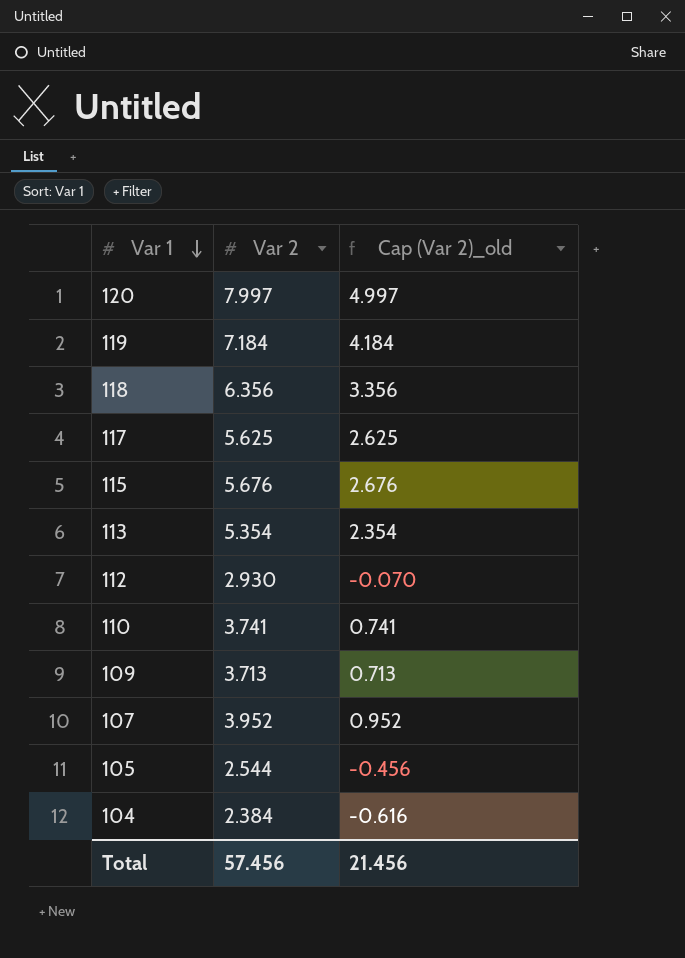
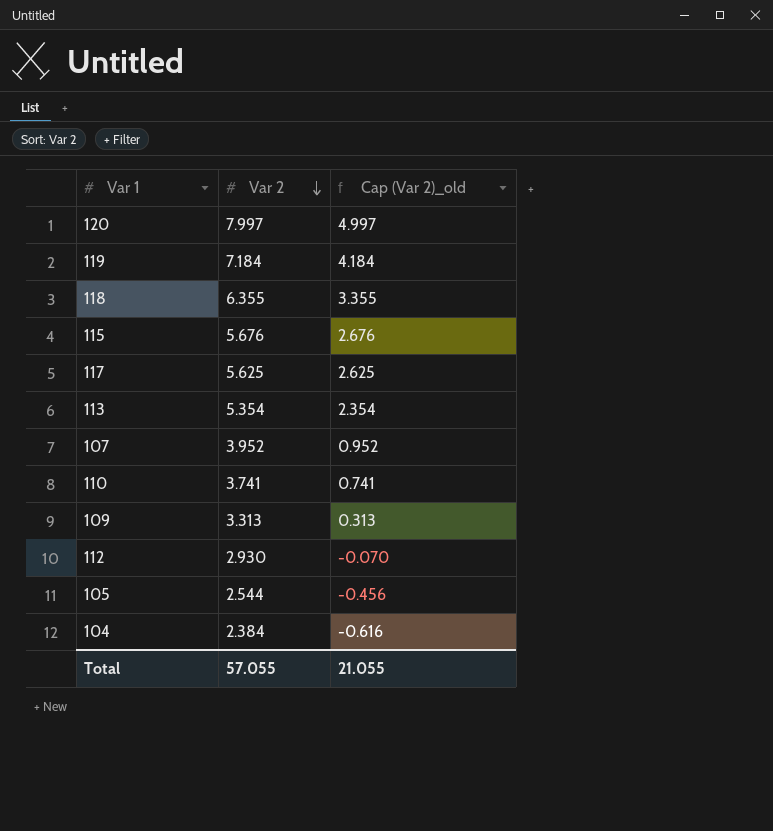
row order: Var 1 descending -> Var 2 descending
118 | Var 2: 6.356 -> 6.355
118 | Cap (Var 2)_old: 3.356 -> 3.355
109 | Var 2: 3.713 -> 3.313
109 | Cap (Var 2)_old: 0.713 -> 0.313
Total | Var 2: 57.456 -> 57.055
Total | Cap (Var 2)_old: 21.456 -> 21.055

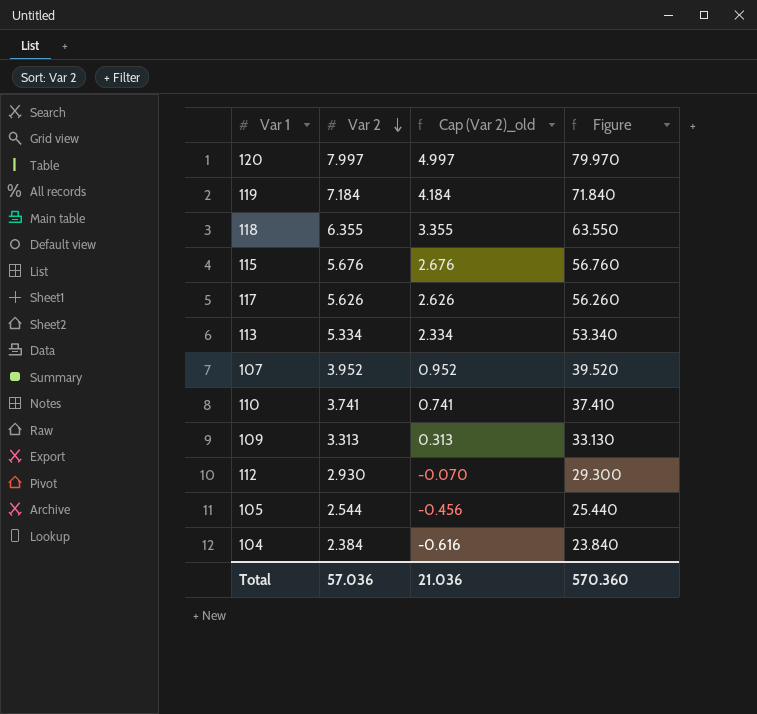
column Figure | formula: none -> [Var 2] * 10
117 | Var 2: 5.625 -> 5.626
117 | Cap (Var 2)_old: 2.625 -> 2.626
113 | Var 2: 5.354 -> 5.334
113 | Cap (Var 2)_old: 2.354 -> 2.334
Total | Var 2: 57.055 -> 57.036
Total | Cap (Var 2)_old: 21.055 -> 21.036

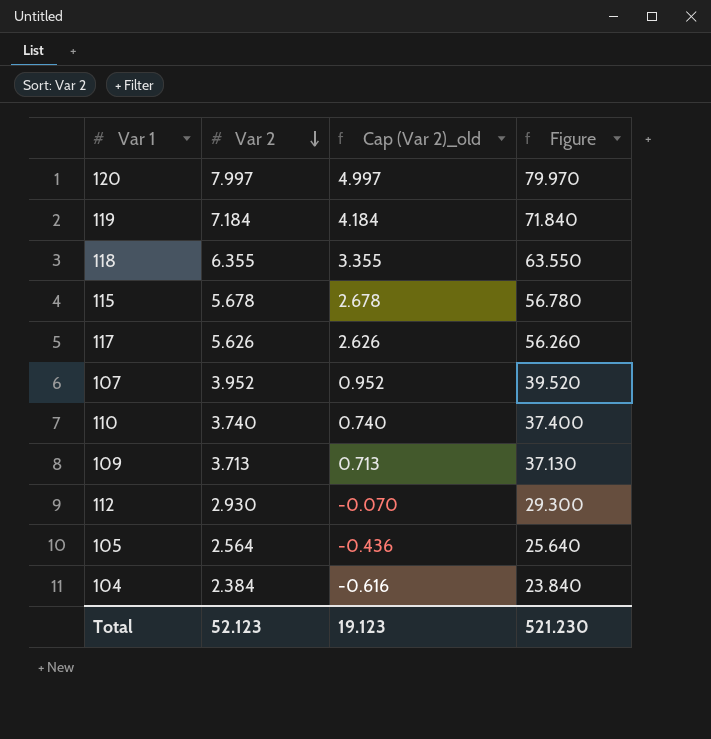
row 113: 5.334 | 2.334 | 53.340 -> none
115 | Var 2: 5.676 -> 5.678
115 | Cap (Var 2)_old: 2.676 -> 2.678
115 | Figure: 56.760 -> 56.780
110 | Var 2: 3.741 -> 3.740
110 | Cap (Var 2)_old: 0.741 -> 0.740
110 | Figure: 37.410 -> 37.400
109 | Var 2: 3.313 -> 3.713
109 | Cap (Var 2)_old: 0.313 -> 0.713
109 | Figure: 33.130 -> 37.130
105 | Var 2: 2.544 -> 2.564
105 | Cap (Var 2)_old: -0.456 -> -0.436
105 | Figure: 25.440 -> 25.640
Total | Var 2: 57.036 -> 52.123
Total | Cap (Var 2)_old: 21.036 -> 19.123
Total | Figure: 570.360 -> 521.230

